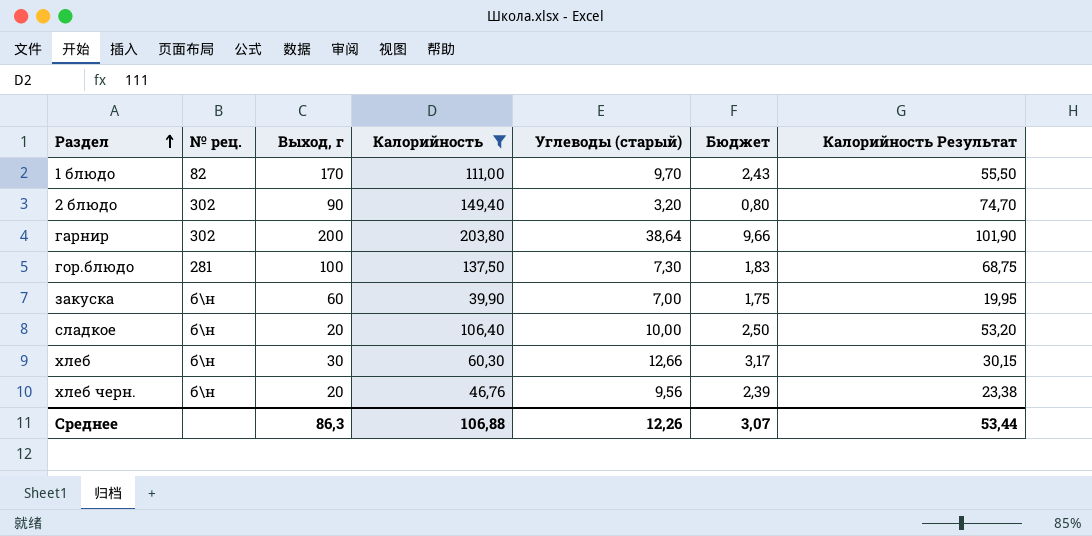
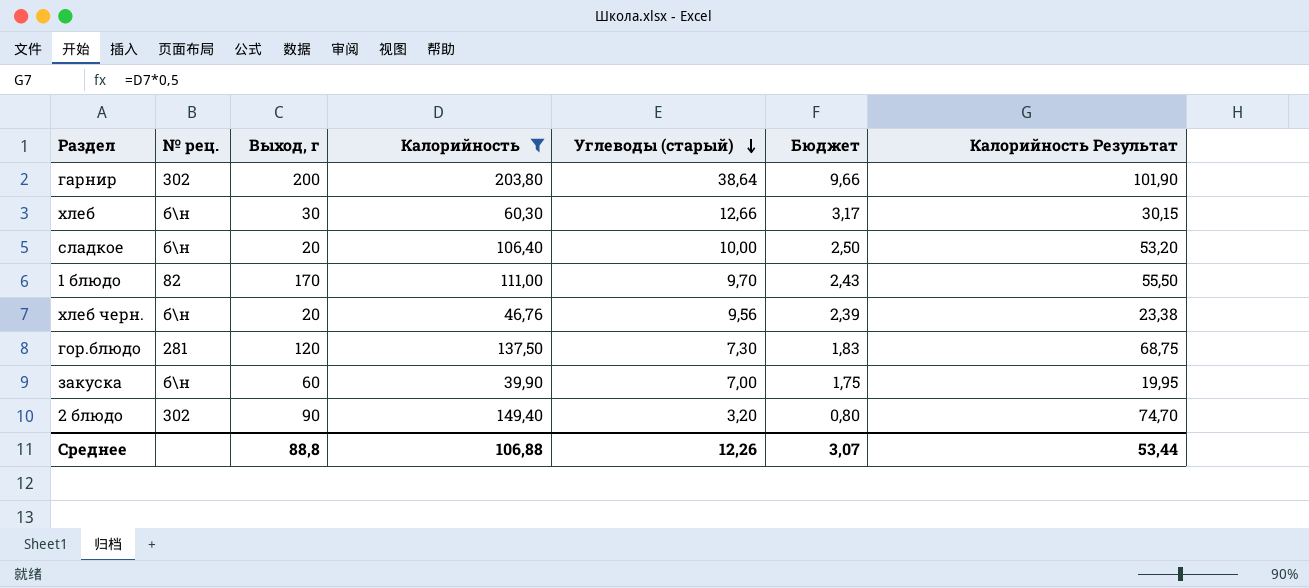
row order: Раздел ascending -> Углеводы (старый) descending
гор.блюдо | Выход, г: 100 -> 120
Среднее | Выход, г: 86,3 -> 88,8

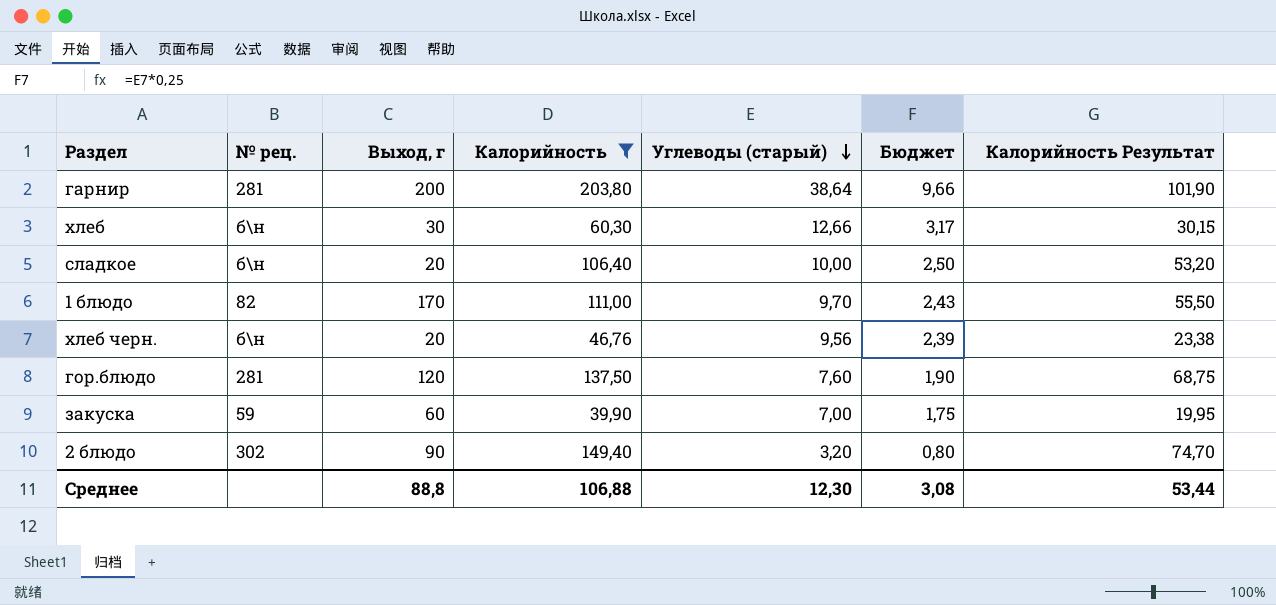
гарнир | № рец.: 302 -> 281
гор.блюдо | Углеводы (старый): 7,30 -> 7,60
гор.блюдо | Бюджет: 1,83 -> 1,90
закуска | № рец.: б\н -> 59
Среднее | Углеводы (старый): 12,26 -> 12,30
Среднее | Бюджет: 3,07 -> 3,08

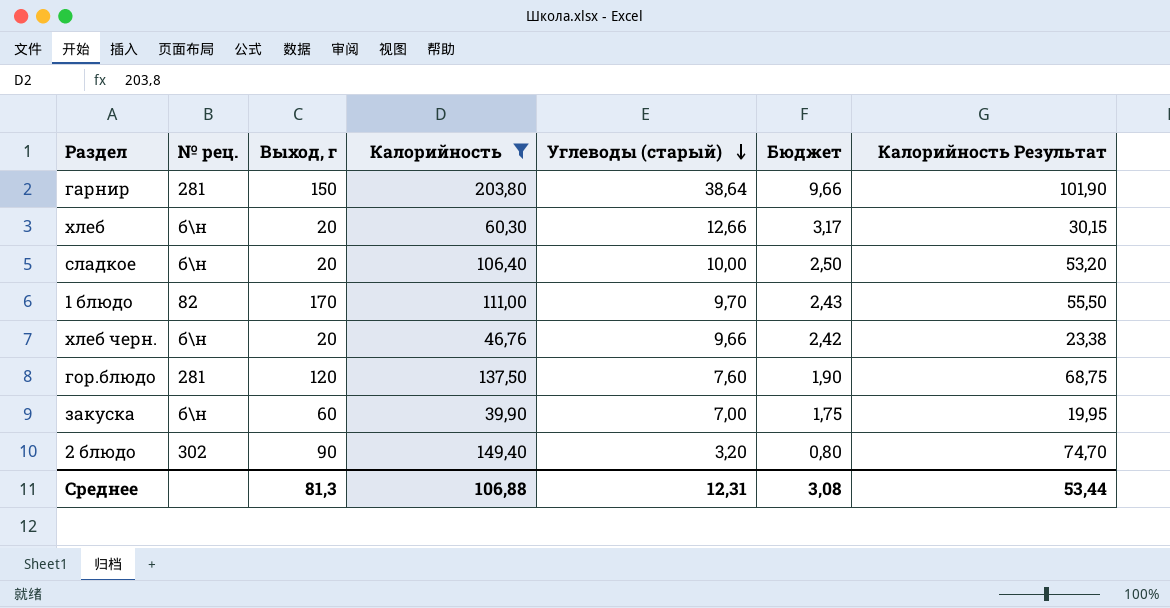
гарнир | Выход, г: 200 -> 150
хлеб | Выход, г: 30 -> 20
хлеб черн. | Углеводы (старый): 9,56 -> 9,66
хлеб черн. | Бюджет: 2,39 -> 2,42
закуска | № рец.: 59 -> б\н
Среднее | Выход, г: 88,8 -> 81,3
Среднее | Углеводы (старый): 12,30 -> 12,31

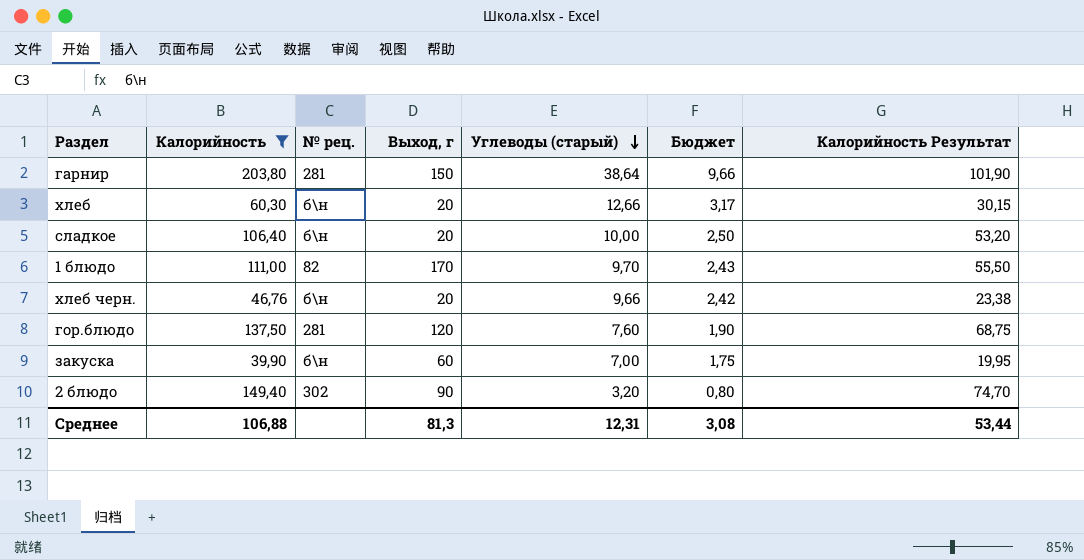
column Калорийность | position: 4 -> 2

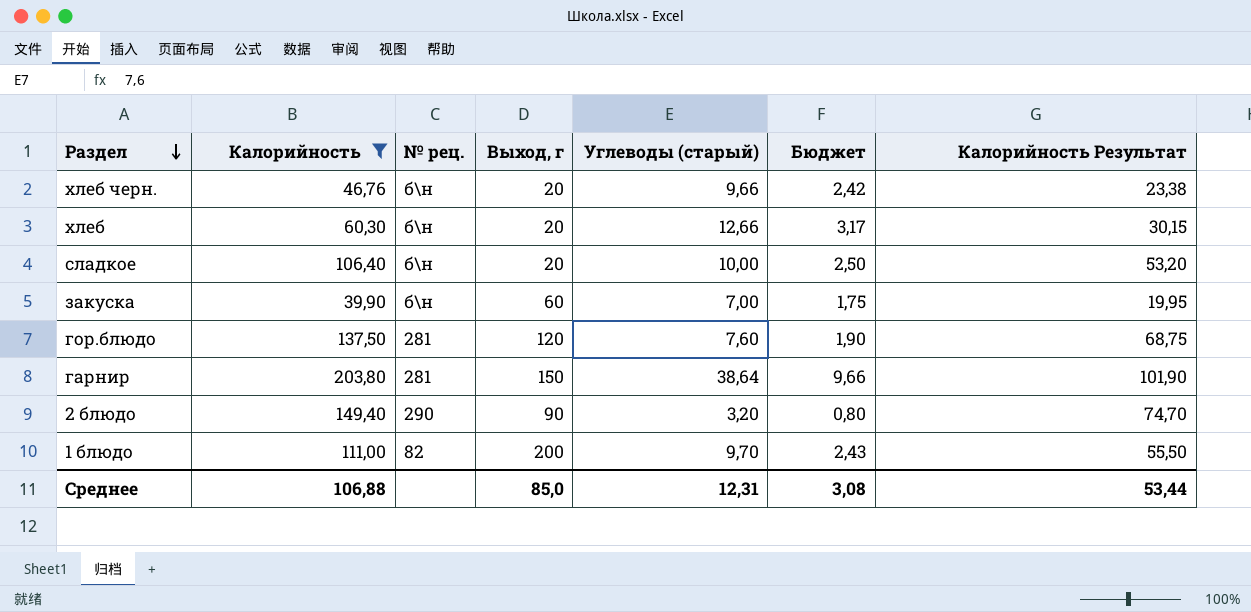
row order: Углеводы (старый) descending -> Раздел descending
2 блюдо | № рец.: 302 -> 290
1 блюдо | Выход, г: 170 -> 200
Среднее | Выход, г: 81,3 -> 85,0

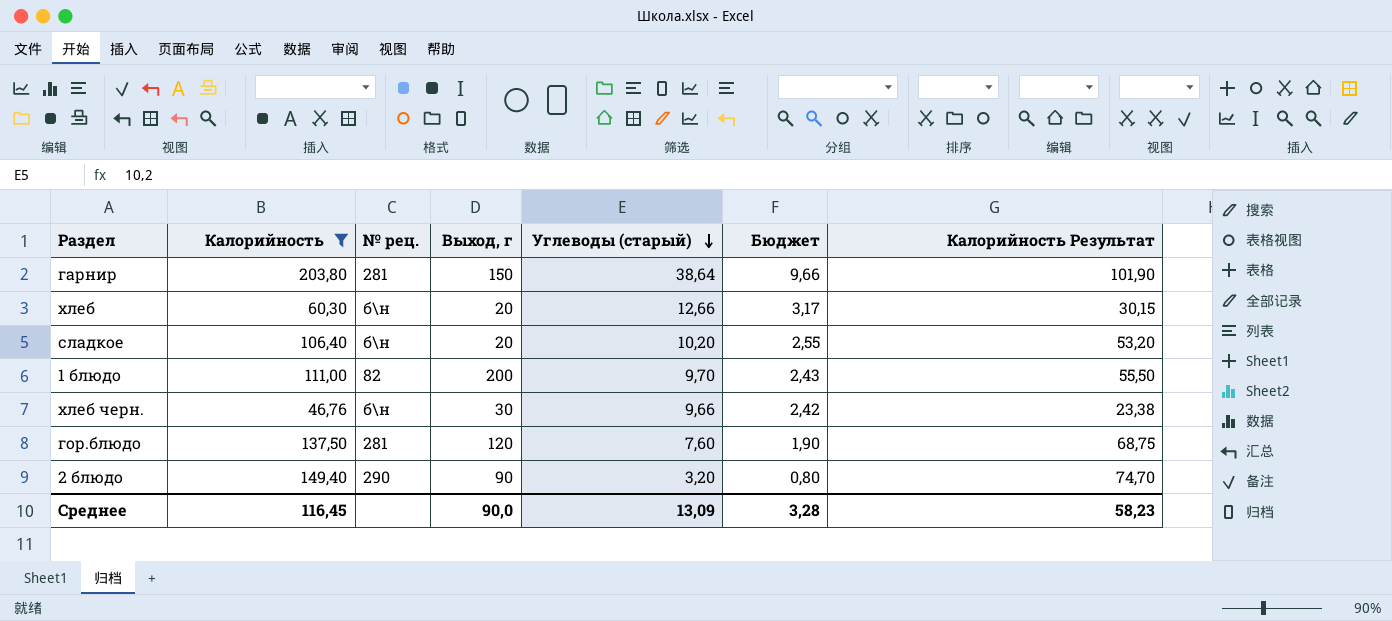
row order: Раздел descending -> Углеводы (старый) descending
row закуска: 39,90 | б\н | 60 | 7,00 | 1,75 | 19,95 -> none
сладкое | Углеводы (старый): 10,00 -> 10,20
сладкое | Бюджет: 2,50 -> 2,55
хлеб черн. | Выход, г: 20 -> 30
Среднее | Калорийность: 106,88 -> 116,45
Среднее | Выход, г: 85,0 -> 90,0
Среднее | Углеводы (старый): 12,31 -> 13,09
Среднее | Бюджет: 3,08 -> 3,28
Среднее | Калорийность Результат: 53,44 -> 58,23

